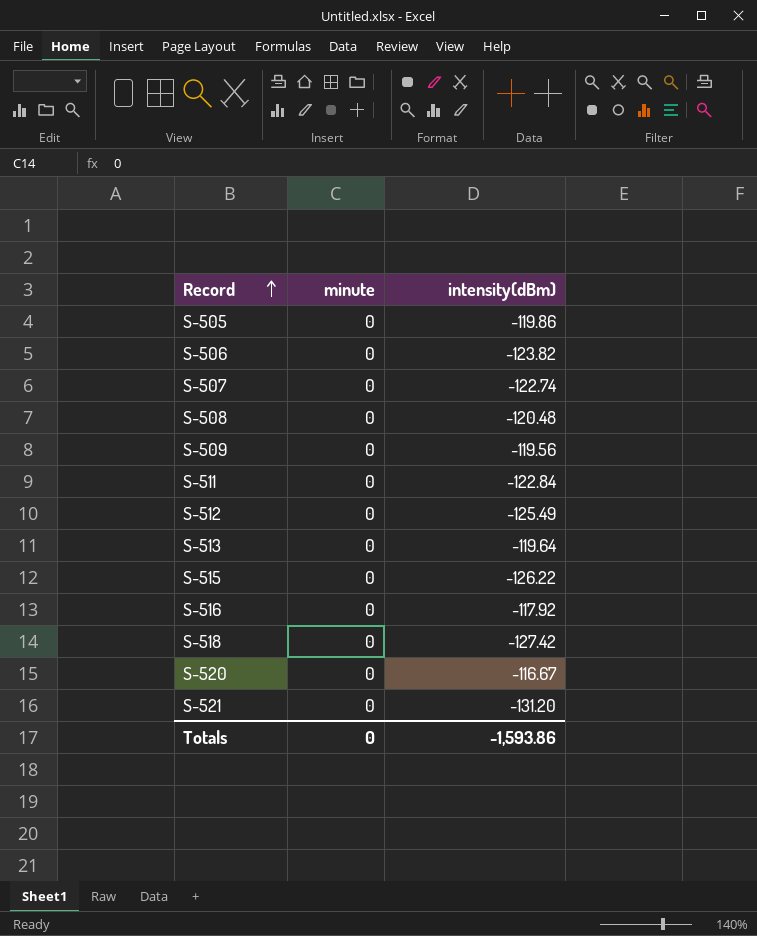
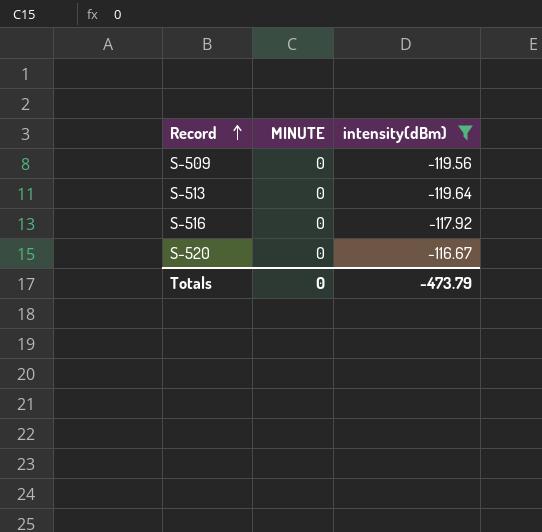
filter: none -> intensity(dBm) >= -119.64
column name: minute -> MINUTE
Totals | intensity(dBm): -1,593.86 -> -473.79

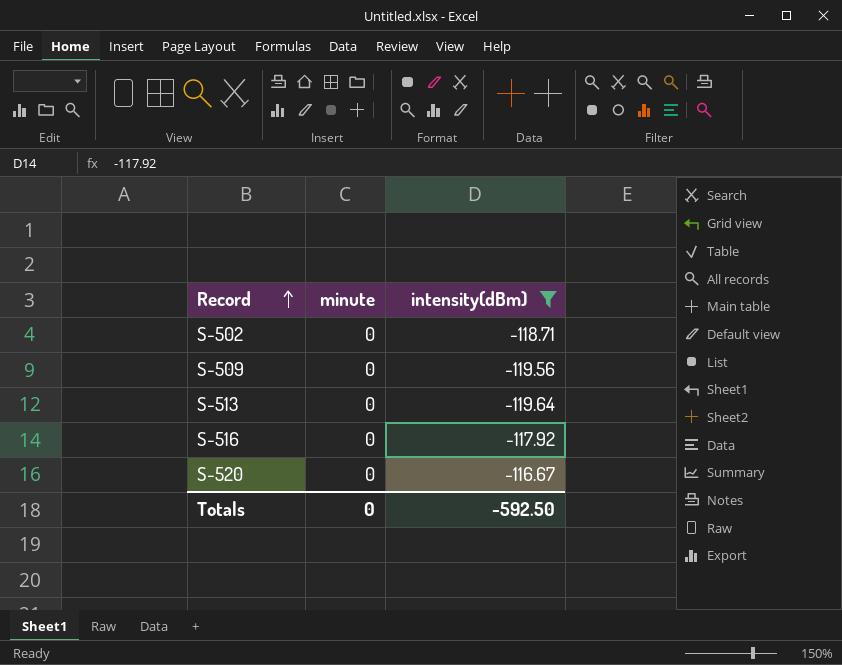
column name: MINUTE -> minute
row S-502: none -> 0 | -118.71
Totals | intensity(dBm): -473.79 -> -592.50

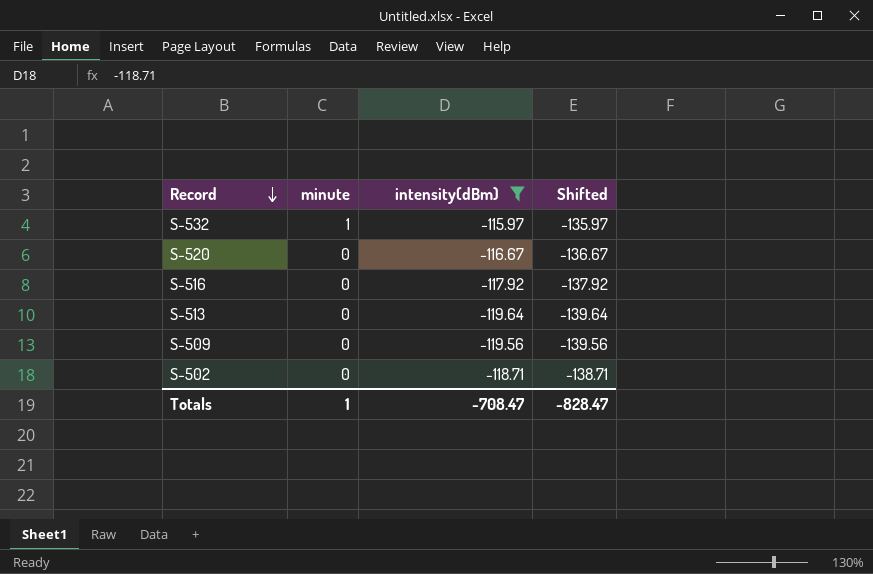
row order: Record ascending -> Record descending
column Shifted | formula: none -> [intensity(dBm)] - 20
row S-532: none -> 1 | -115.97 | -135.97
Totals | minute: 0 -> 1
Totals | intensity(dBm): -592.50 -> -708.47

